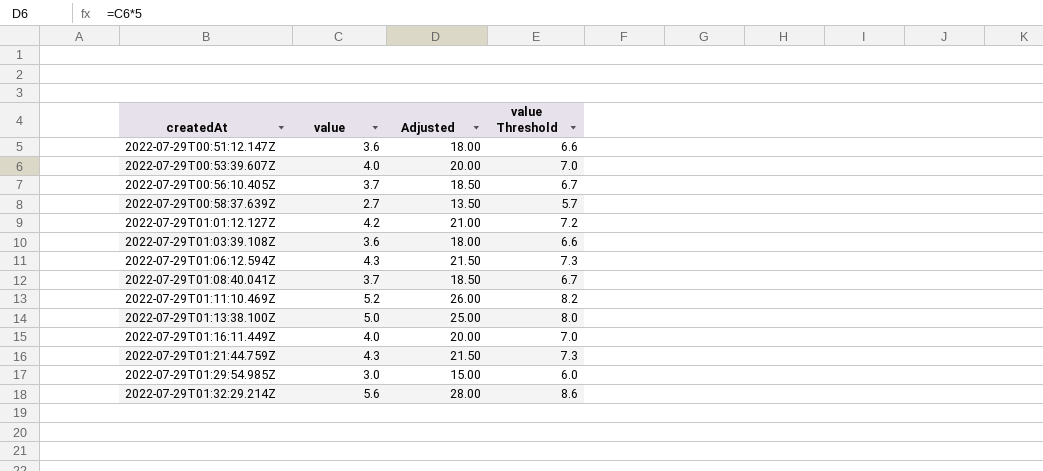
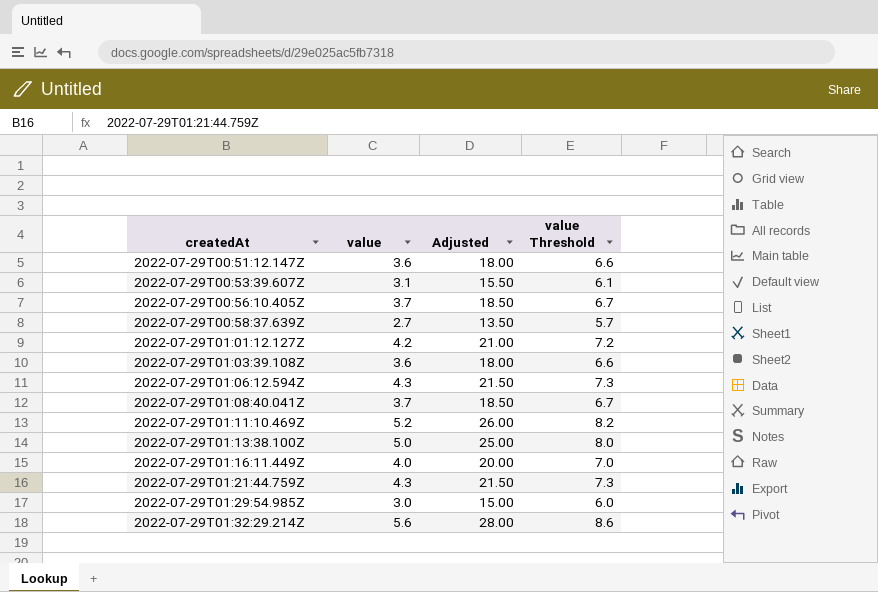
2022-07-29T00:53:39.607Z | value: 4.0 -> 3.1
2022-07-29T00:53:39.607Z | Adjusted: 20.00 -> 15.50
2022-07-29T00:53:39.607Z | value Threshold: 7.0 -> 6.1

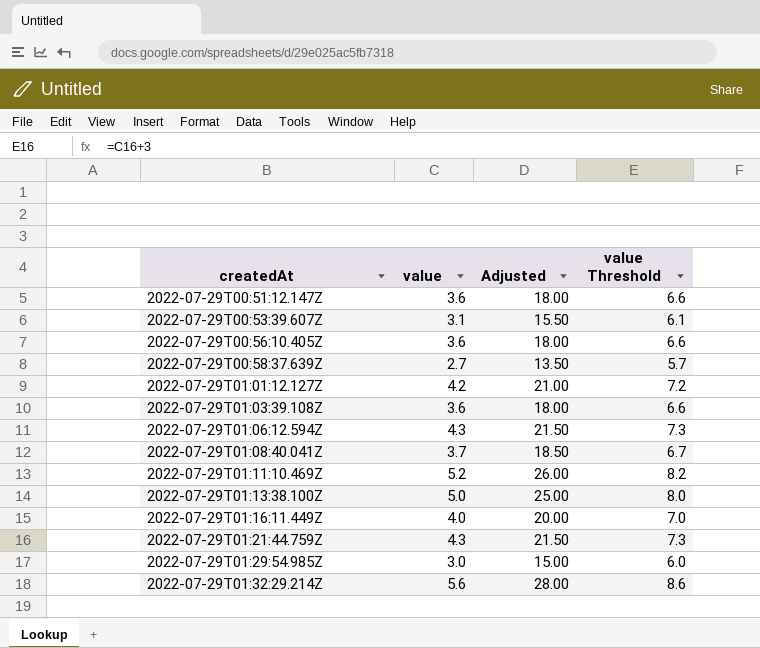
2022-07-29T00:56:10.405Z | value: 3.7 -> 3.6
2022-07-29T00:56:10.405Z | Adjusted: 18.50 -> 18.00
2022-07-29T00:56:10.405Z | value Threshold: 6.7 -> 6.6

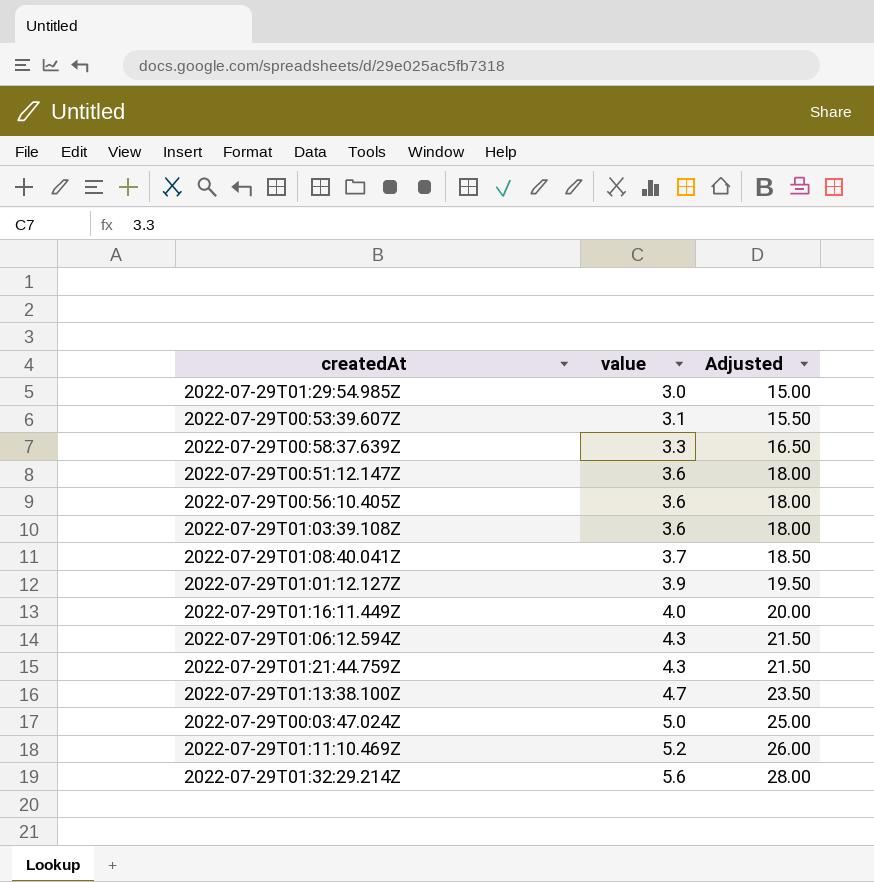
row order: createdAt ascending -> value ascending
column value Threshold | formula: [value] + 3 -> none
2022-07-29T00:58:37.639Z | value: 2.7 -> 3.3
2022-07-29T00:58:37.639Z | Adjusted: 13.50 -> 16.50
2022-07-29T01:01:12.127Z | value: 4.2 -> 3.9
2022-07-29T01:01:12.127Z | Adjusted: 21.00 -> 19.50
2022-07-29T01:13:38.100Z | value: 5.0 -> 4.7
2022-07-29T01:13:38.100Z | Adjusted: 25.00 -> 23.50
row 2022-07-29T00:03:47.024Z: none -> 5.0 | 25.00

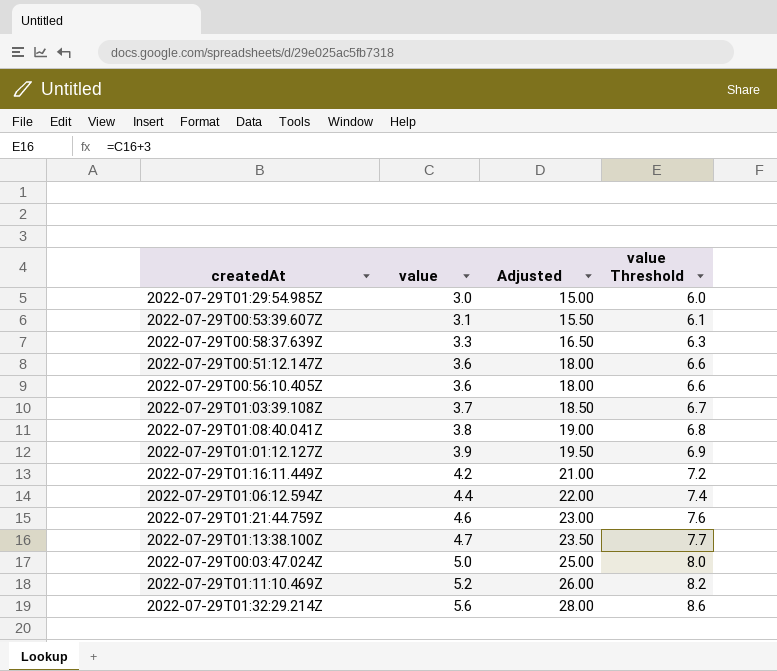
column value Threshold | formula: none -> [value] + 3
2022-07-29T01:03:39.108Z | value: 3.6 -> 3.7
2022-07-29T01:03:39.108Z | Adjusted: 18.00 -> 18.50
2022-07-29T01:08:40.041Z | value: 3.7 -> 3.8
2022-07-29T01:08:40.041Z | Adjusted: 18.50 -> 19.00
2022-07-29T01:16:11.449Z | value: 4.0 -> 4.2
2022-07-29T01:16:11.449Z | Adjusted: 20.00 -> 21.00
2022-07-29T01:06:12.594Z | value: 4.3 -> 4.4
2022-07-29T01:06:12.594Z | Adjusted: 21.50 -> 22.00
2022-07-29T01:21:44.759Z | value: 4.3 -> 4.6
2022-07-29T01:21:44.759Z | Adjusted: 21.50 -> 23.00

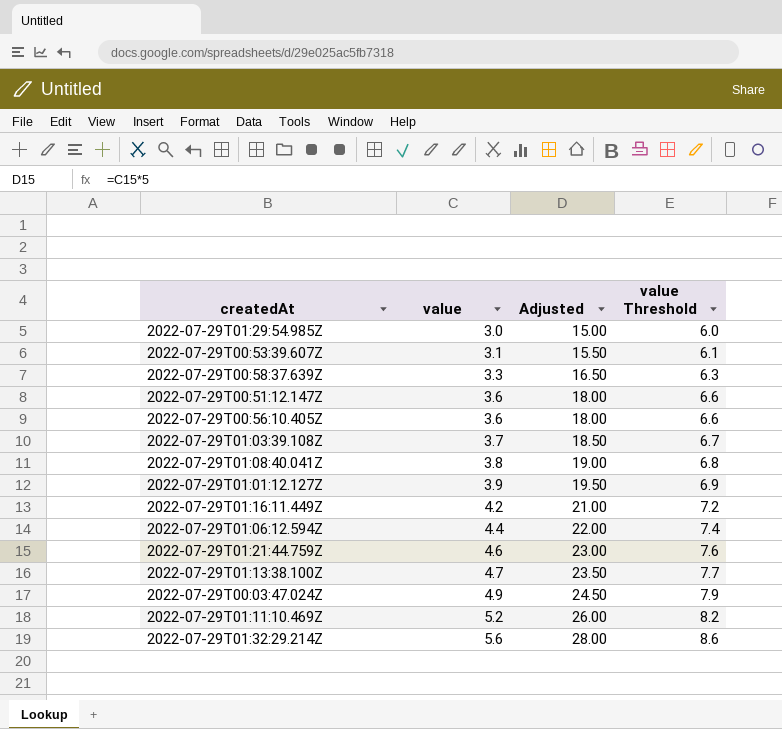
2022-07-29T00:03:47.024Z | value: 5.0 -> 4.9
2022-07-29T00:03:47.024Z | Adjusted: 25.00 -> 24.50
2022-07-29T00:03:47.024Z | value Threshold: 8.0 -> 7.9

